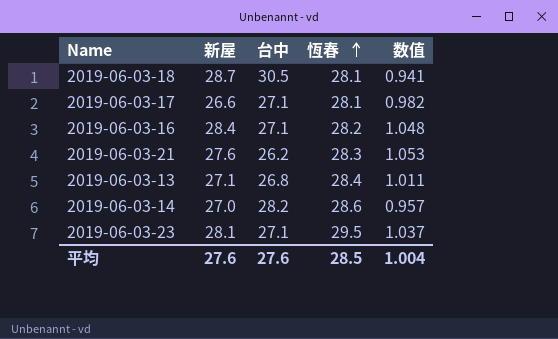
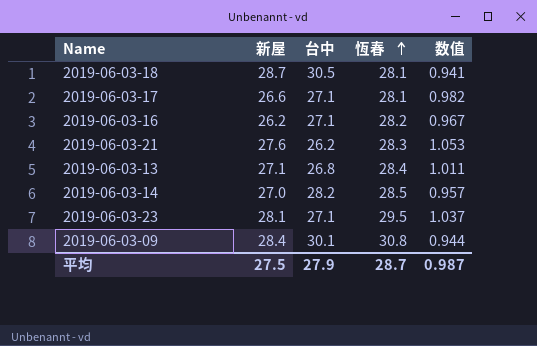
2019-06-03-16 | 新屋: 28.4 -> 26.2
2019-06-03-16 | 数值: 1.048 -> 0.967
2019-06-03-14 | 恆春: 28.6 -> 28.5
row 2019-06-03-09: none -> 28.4 | 30.1 | 30.8 | 0.944
平均 | 新屋: 27.6 -> 27.5
平均 | 台中: 27.6 -> 27.9
平均 | 恆春: 28.5 -> 28.7
平均 | 数值: 1.004 -> 0.987

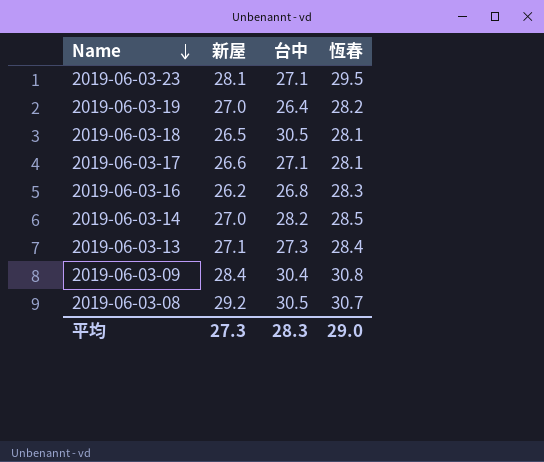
row order: 恆春 ascending -> Name descending
column 数值 | formula: [新屋] / [台中] -> none
row 2019-06-03-21: 27.6 | 26.2 | 28.3 | 1.053 -> none
row 2019-06-03-19: none -> 27.0 | 26.4 | 28.2
2019-06-03-18 | 新屋: 28.7 -> 26.5
2019-06-03-16 | 台中: 27.1 -> 26.8
2019-06-03-16 | 恆春: 28.2 -> 28.3
2019-06-03-13 | 台中: 26.8 -> 27.3
2019-06-03-09 | 台中: 30.1 -> 30.4
row 2019-06-03-08: none -> 29.2 | 30.5 | 30.7
平均 | 新屋: 27.5 -> 27.3
平均 | 台中: 27.9 -> 28.3
平均 | 恆春: 28.7 -> 29.0

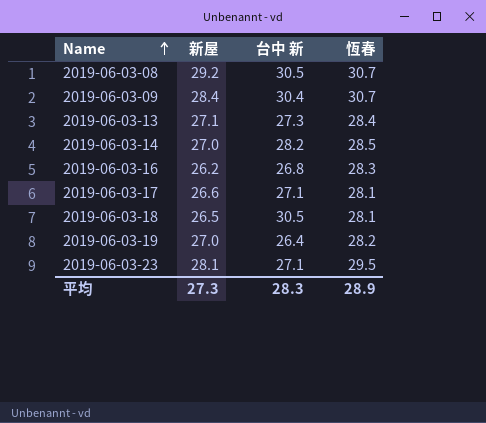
row order: Name descending -> Name ascending
column name: 台中 -> 台中 新
2019-06-03-09 | 恆春: 30.8 -> 30.7
平均 | 恆春: 29.0 -> 28.9

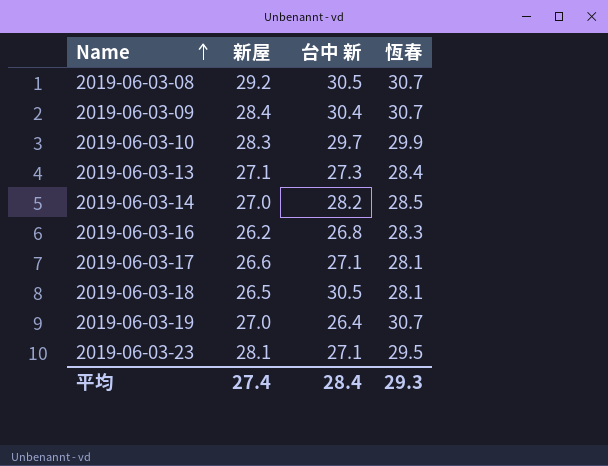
row 2019-06-03-10: none -> 28.3 | 29.7 | 29.9
2019-06-03-19 | 恆春: 28.2 -> 30.7
平均 | 新屋: 27.3 -> 27.4
平均 | 台中 新: 28.3 -> 28.4
平均 | 恆春: 28.9 -> 29.3

